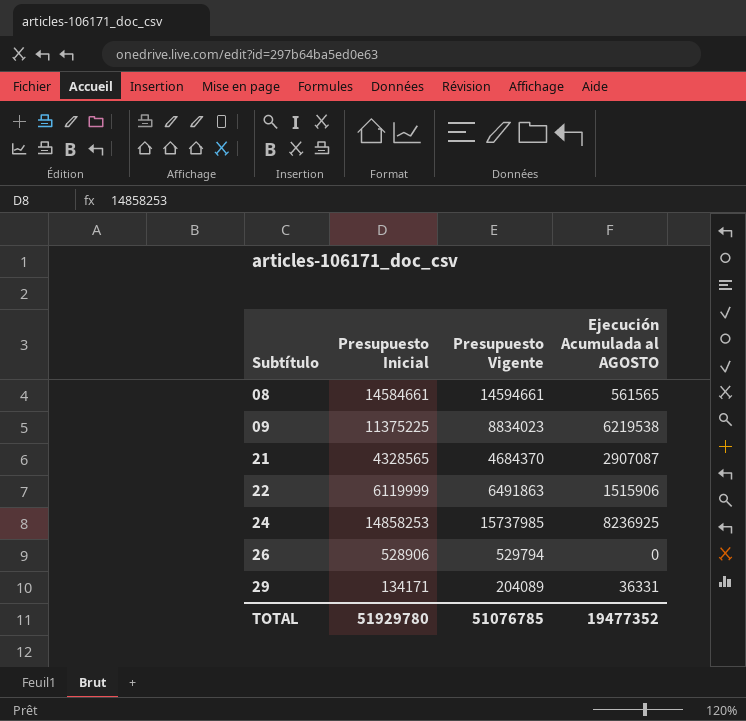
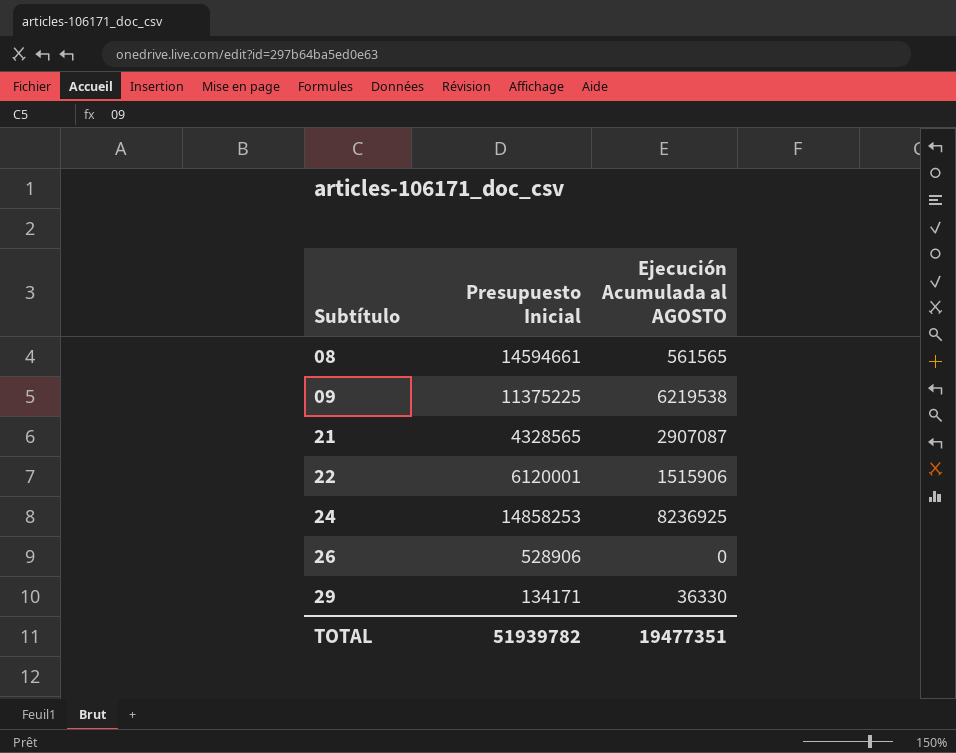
column Presupuesto Vigente | position: 3 -> none
08 | Presupuesto Inicial: 14584661 -> 14594661
22 | Presupuesto Inicial: 6119999 -> 6120001
29 | Ejecución Acumulada al AGOSTO: 36331 -> 36330
TOTAL | Presupuesto Inicial: 51929780 -> 51939782
TOTAL | Ejecución Acumulada al AGOSTO: 19477352 -> 19477351

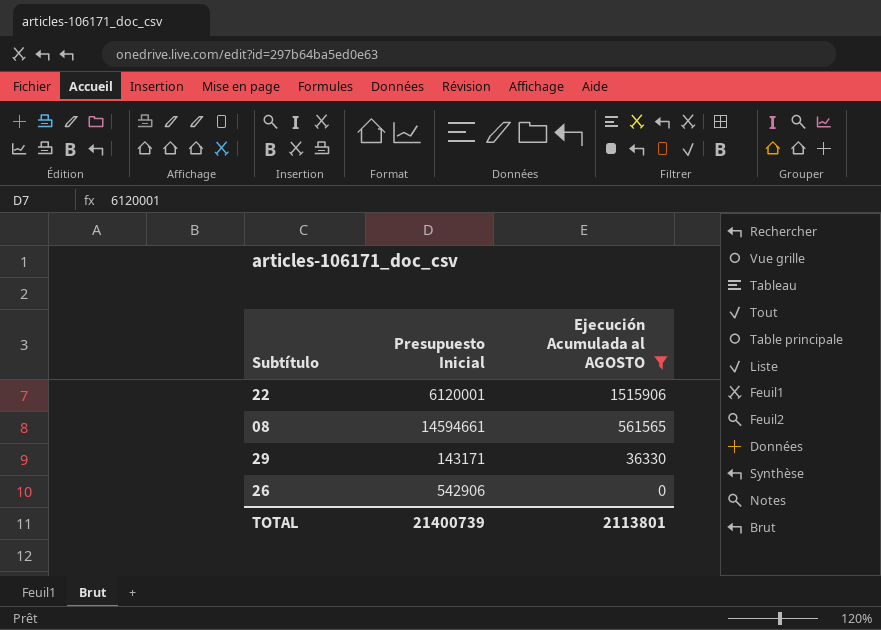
filter: none -> Ejecución Acumulada al AGOSTO <= 1515906
row order: Subtítulo ascending -> Ejecución Acumulada al AGOSTO descending
29 | Presupuesto Inicial: 134171 -> 143171
26 | Presupuesto Inicial: 528906 -> 542906
TOTAL | Presupuesto Inicial: 51939782 -> 21400739
TOTAL | Ejecución Acumulada al AGOSTO: 19477351 -> 2113801

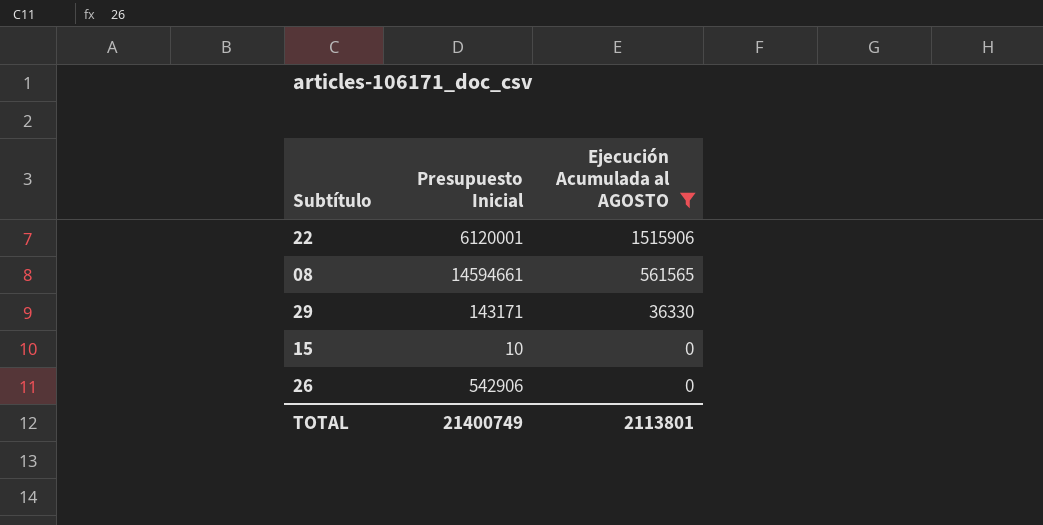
row 15: none -> 10 | 0
TOTAL | Presupuesto Inicial: 21400739 -> 21400749

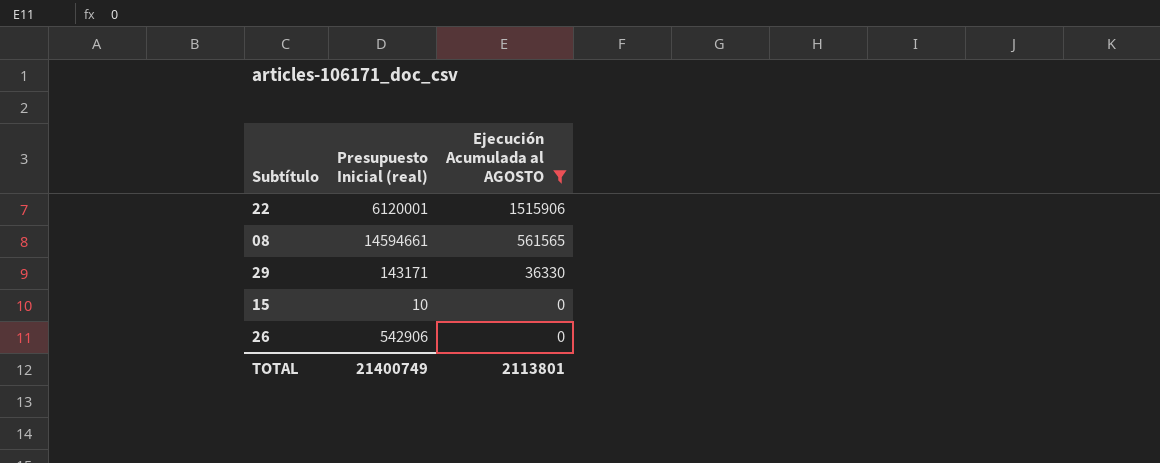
column name: Presupuesto Inicial -> Presupuesto Inicial (real)

